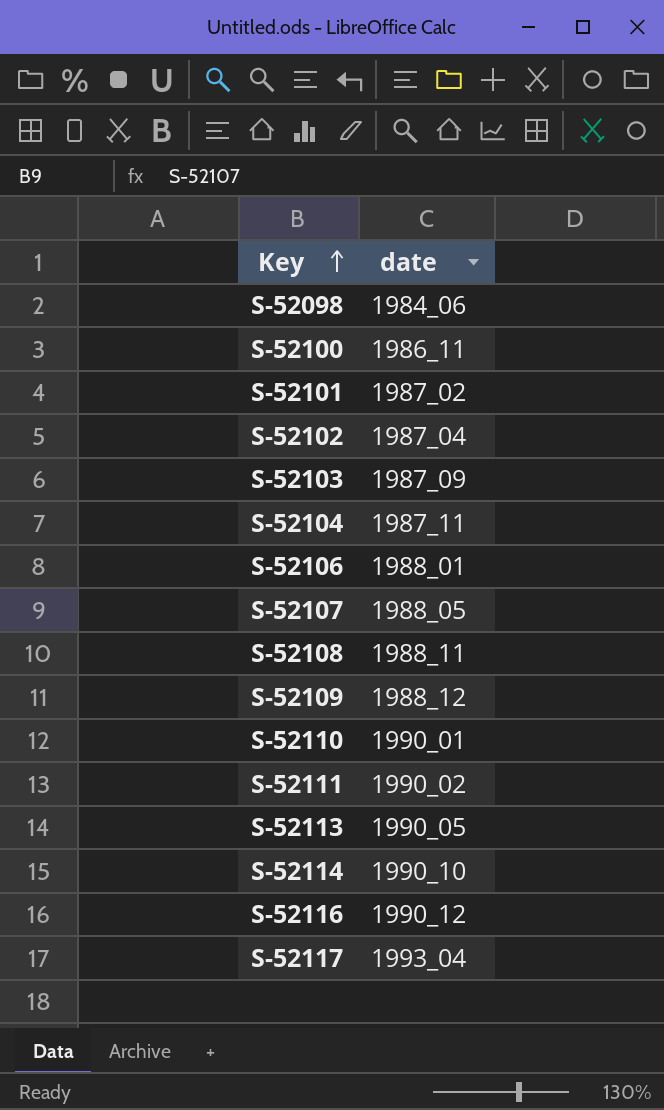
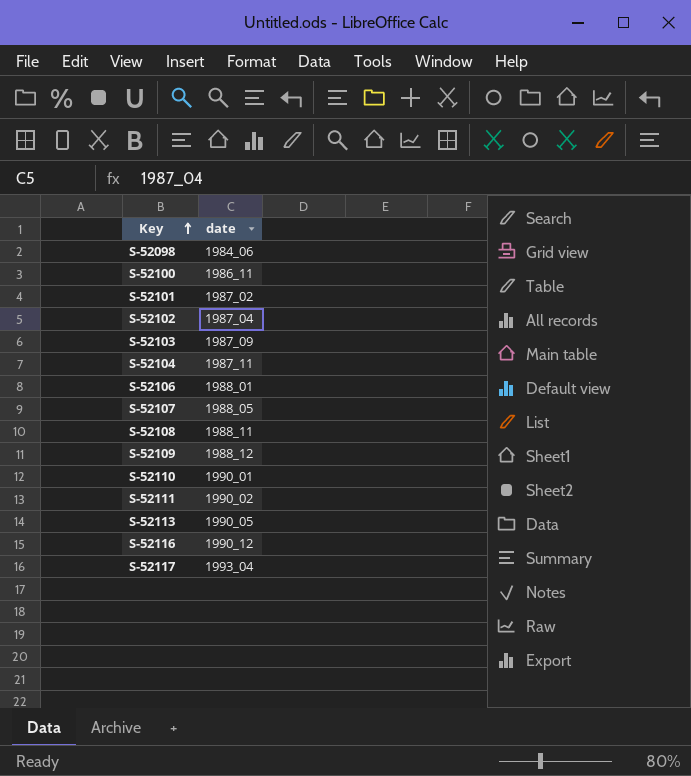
row S-52114: 1990_10 -> none

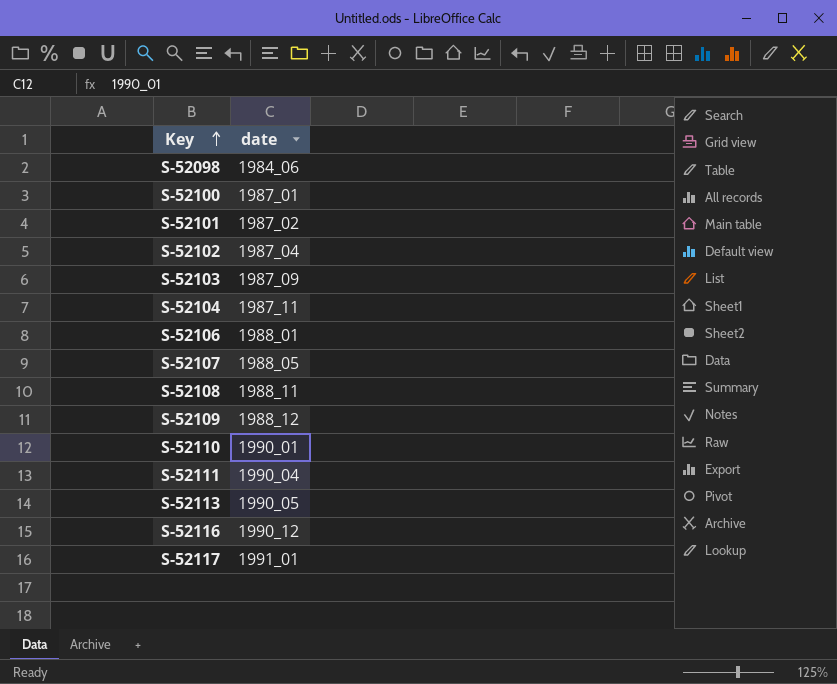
S-52100 | date: 1986_11 -> 1987_01
S-52111 | date: 1990_02 -> 1990_04
S-52117 | date: 1993_04 -> 1991_01

